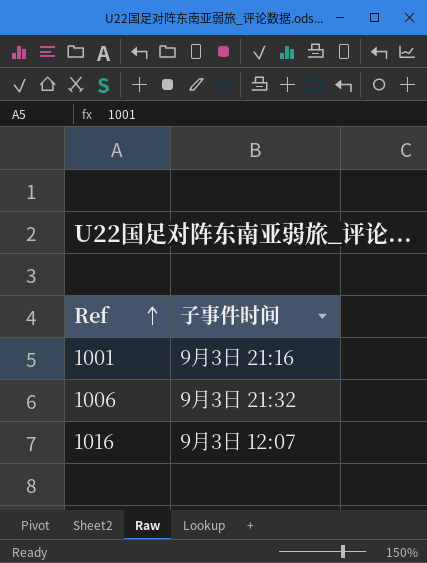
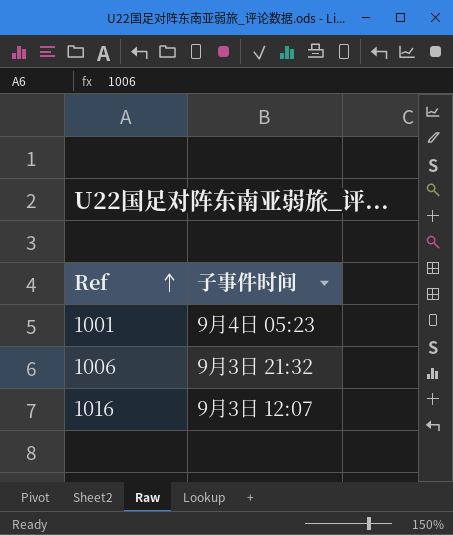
1001 | 子事件时间: 9月3日 21:16 -> 9月4日 05:23

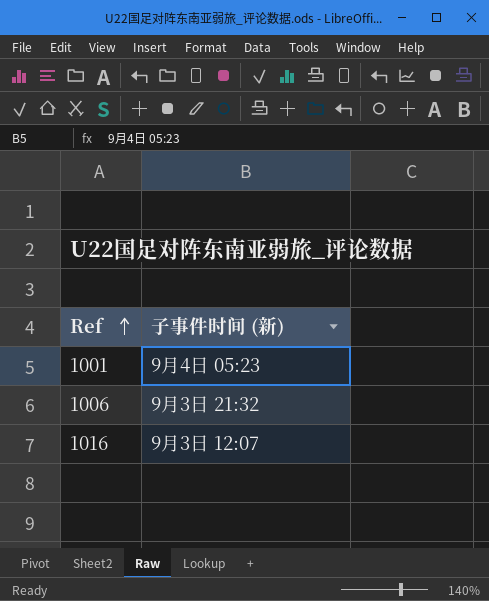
column name: 子事件时间 -> 子事件时间 (新)

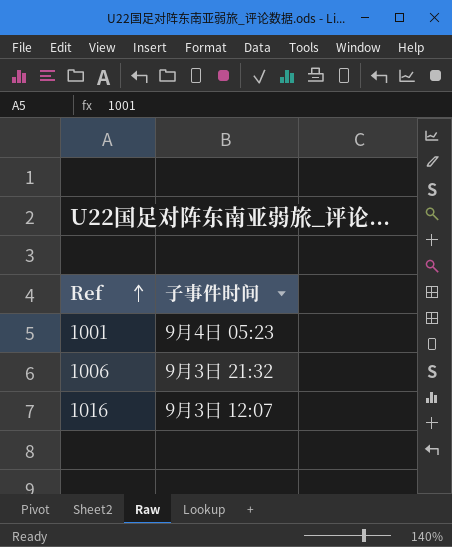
column name: 子事件时间 (新) -> 子事件时间

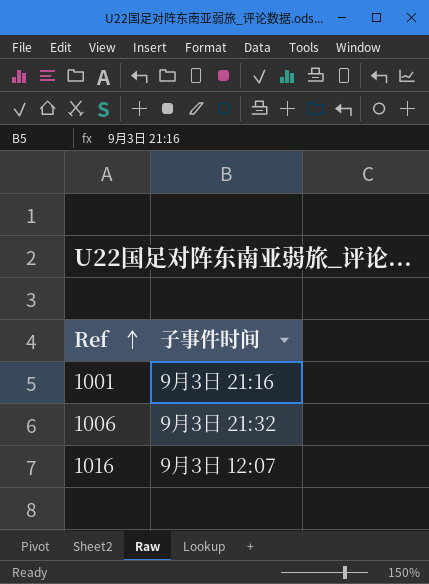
1001 | 子事件时间: 9月4日 05:23 -> 9月3日 21:16

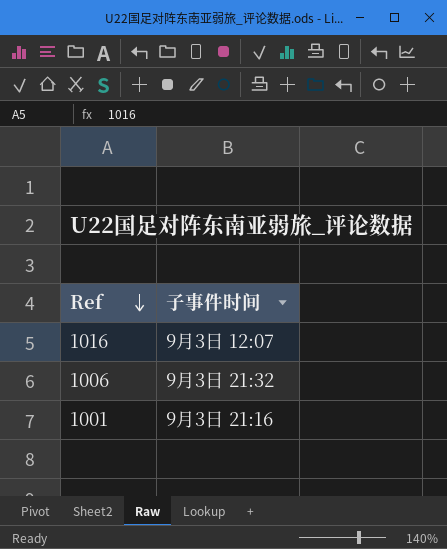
row order: Ref ascending -> Ref descending

